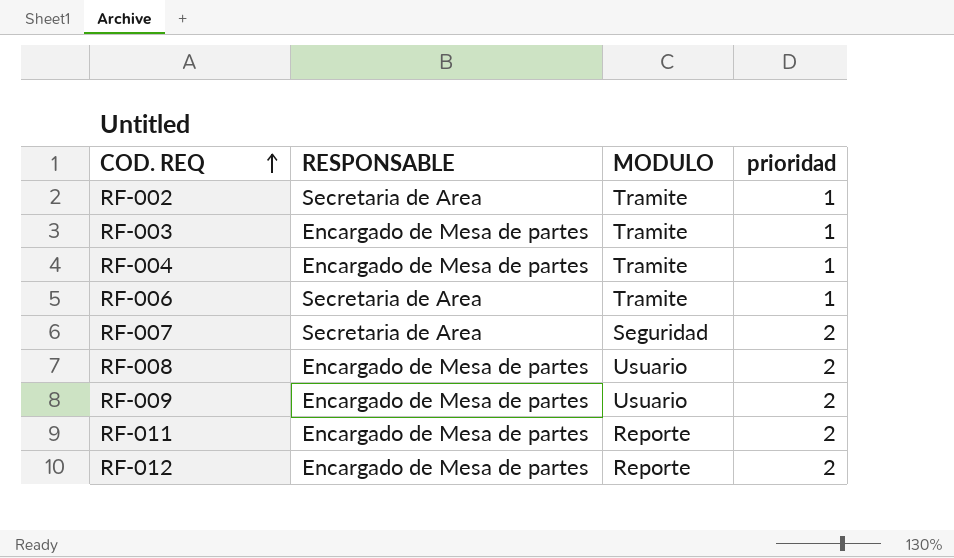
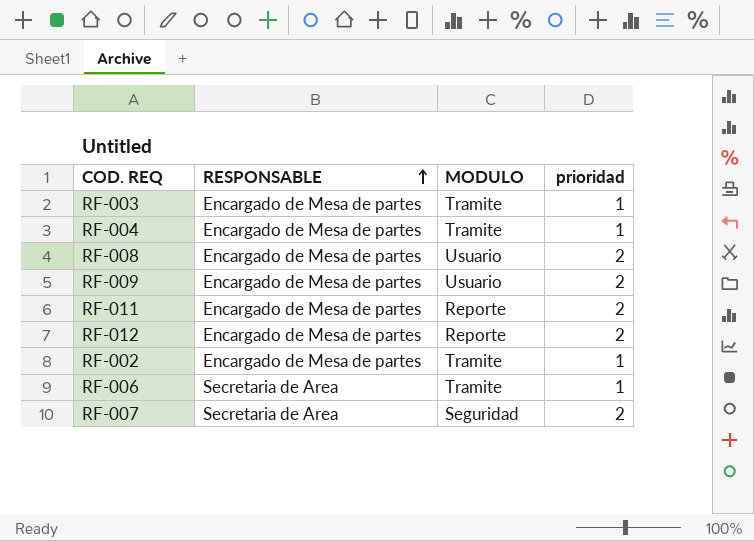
row order: COD. REQ ascending -> RESPONSABLE ascending
RF-002 | RESPONSABLE: Secretaria de Area -> Encargado de Mesa de partes

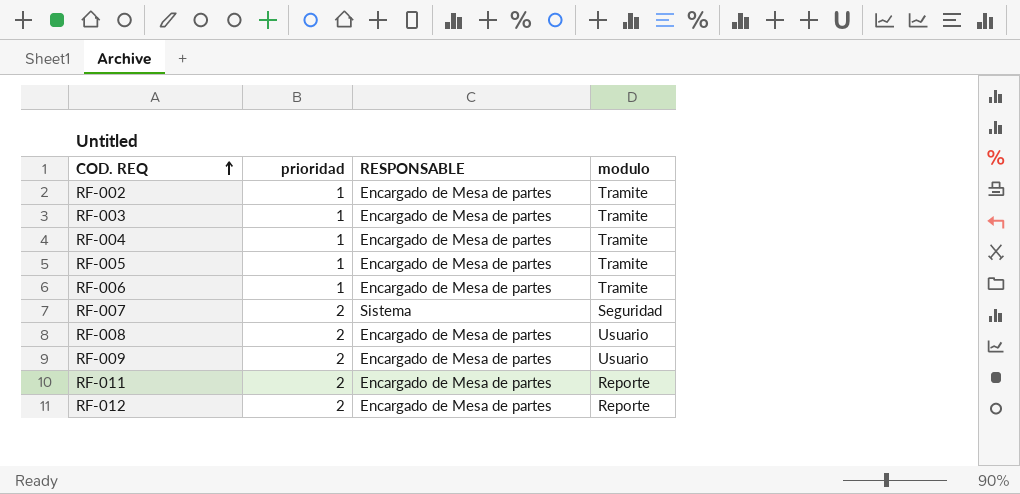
row order: RESPONSABLE ascending -> COD. REQ ascending
column prioridad | position: 4 -> 2
column name: MODULO -> modulo
row RF-005: none -> 1 | Encargado de Mesa de partes | Tramite
RF-006 | RESPONSABLE: Secretaria de Area -> Encargado de Mesa de partes
RF-007 | RESPONSABLE: Secretaria de Area -> Sistema

